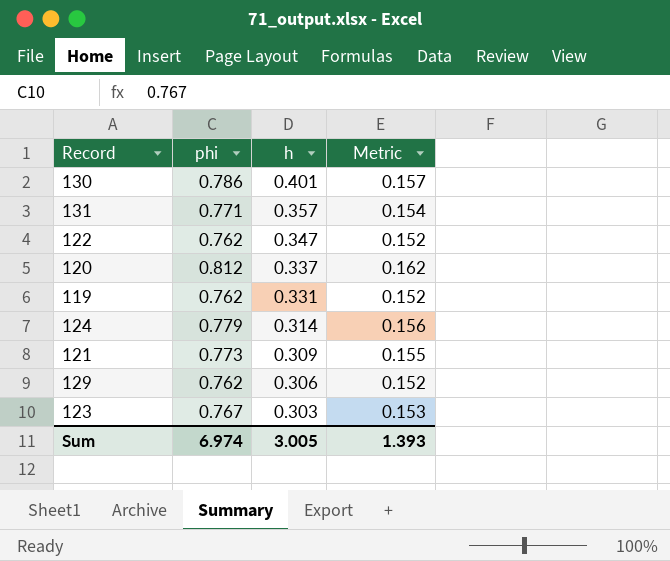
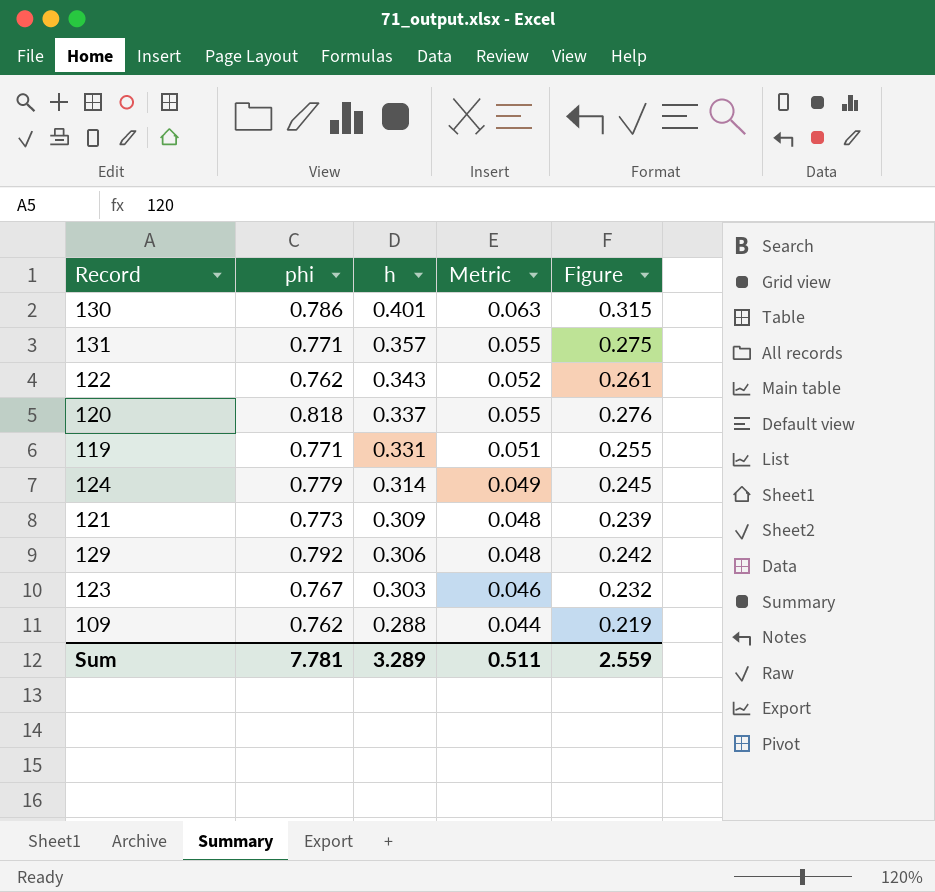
column Metric | formula: [phi] * 0.2 -> [Figure] * 0.2
column Figure | formula: none -> [phi] * [h]
122 | h: 0.347 -> 0.343
120 | phi: 0.812 -> 0.818
119 | phi: 0.762 -> 0.771
129 | phi: 0.762 -> 0.792
row 109: none -> 0.762 | 0.288 | 0.044 | 0.219
Sum | phi: 6.974 -> 7.781
Sum | h: 3.005 -> 3.289
Sum | Metric: 1.393 -> 0.511

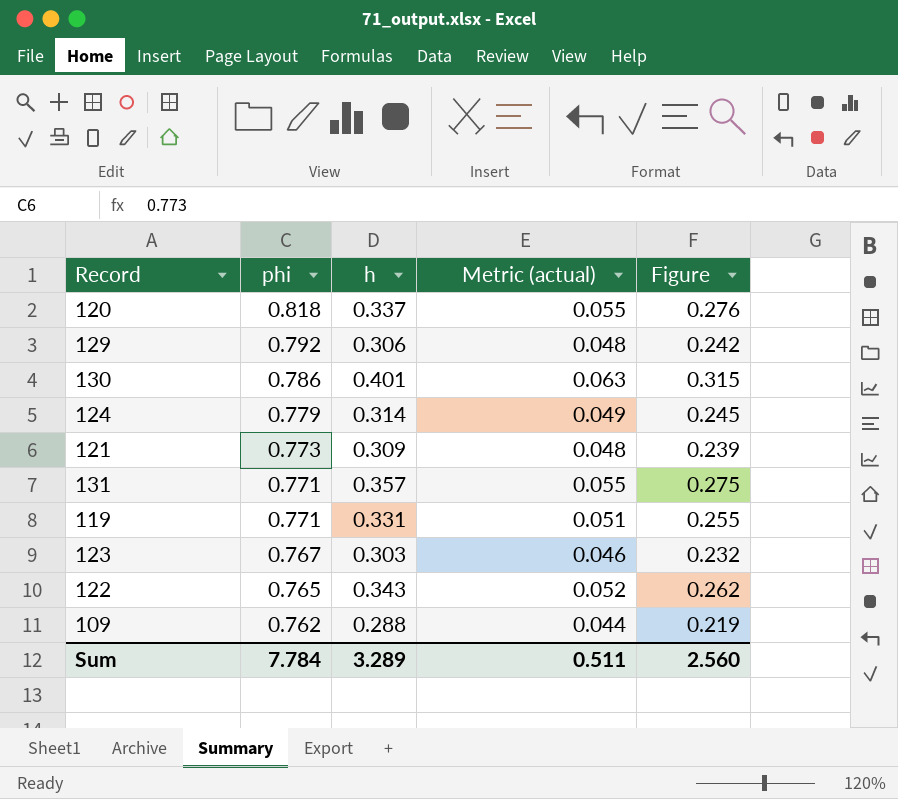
row order: h descending -> phi descending
column name: Metric -> Metric (actual)
122 | phi: 0.762 -> 0.765
122 | Figure: 0.261 -> 0.262
Sum | phi: 7.781 -> 7.784
Sum | Figure: 2.559 -> 2.560

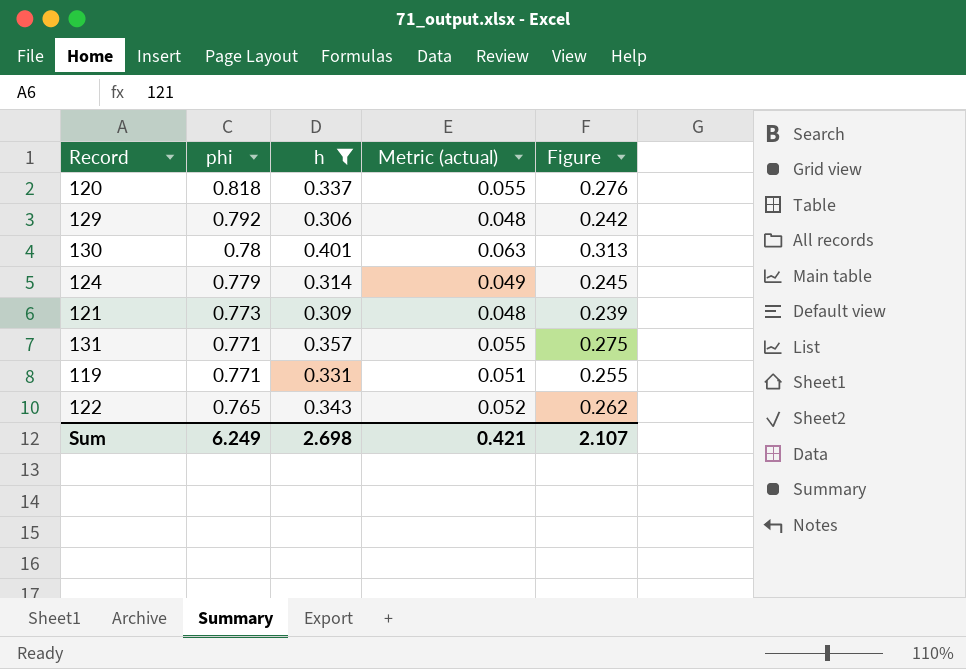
filter: none -> h >= 0.306
130 | phi: 0.786 -> 0.78
130 | Figure: 0.315 -> 0.313
Sum | phi: 7.784 -> 6.249
Sum | h: 3.289 -> 2.698
Sum | Metric (actual): 0.511 -> 0.421
Sum | Figure: 2.560 -> 2.107

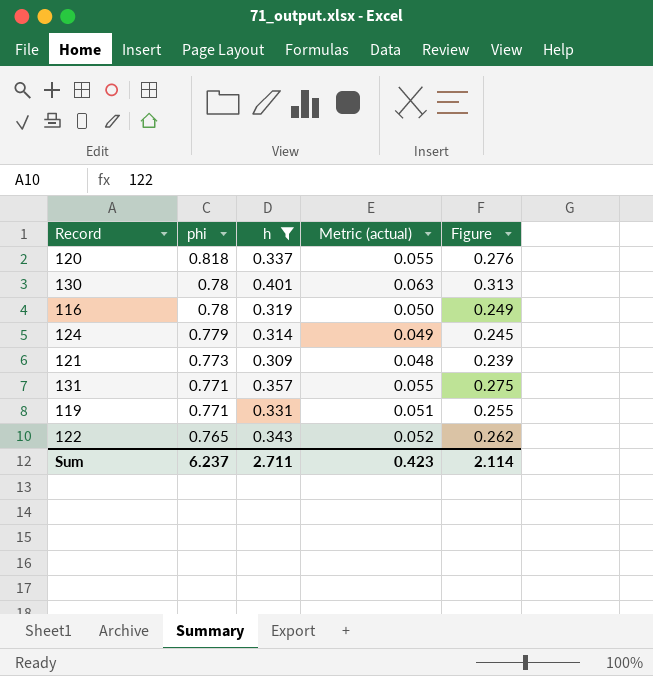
row 129: 0.792 | 0.306 | 0.048 | 0.242 -> none
row 116: none -> 0.78 | 0.319 | 0.050 | 0.249
Sum | phi: 6.249 -> 6.237
Sum | h: 2.698 -> 2.711
Sum | Metric (actual): 0.421 -> 0.423
Sum | Figure: 2.107 -> 2.114

